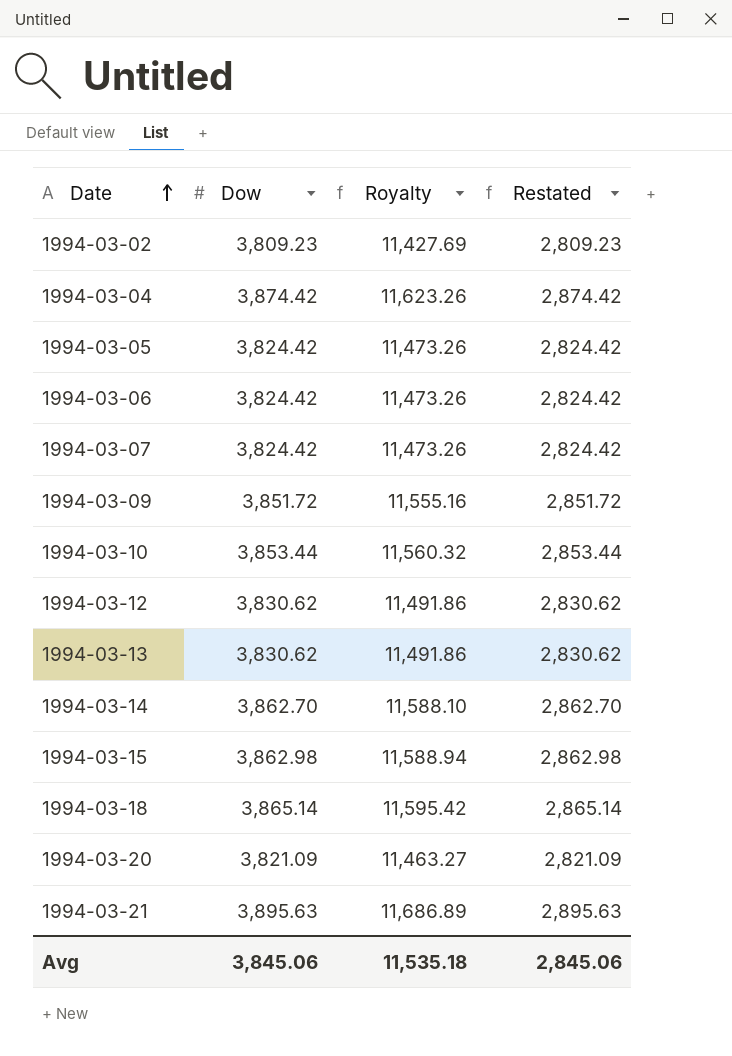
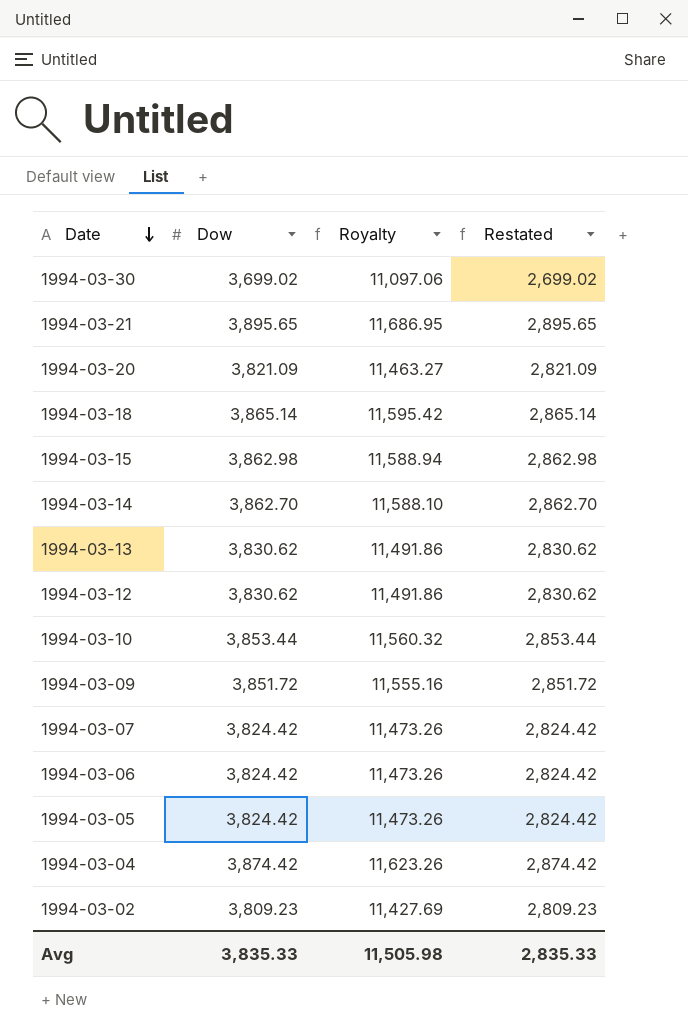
row order: Date ascending -> Date descending
row 1994-03-30: none -> 3,699.02 | 11,097.06 | 2,699.02
1994-03-21 | Dow: 3,895.63 -> 3,895.65
1994-03-21 | Royalty: 11,686.89 -> 11,686.95
1994-03-21 | Restated: 2,895.63 -> 2,895.65
Avg | Dow: 3,845.06 -> 3,835.33
Avg | Royalty: 11,535.18 -> 11,505.98
Avg | Restated: 2,845.06 -> 2,835.33

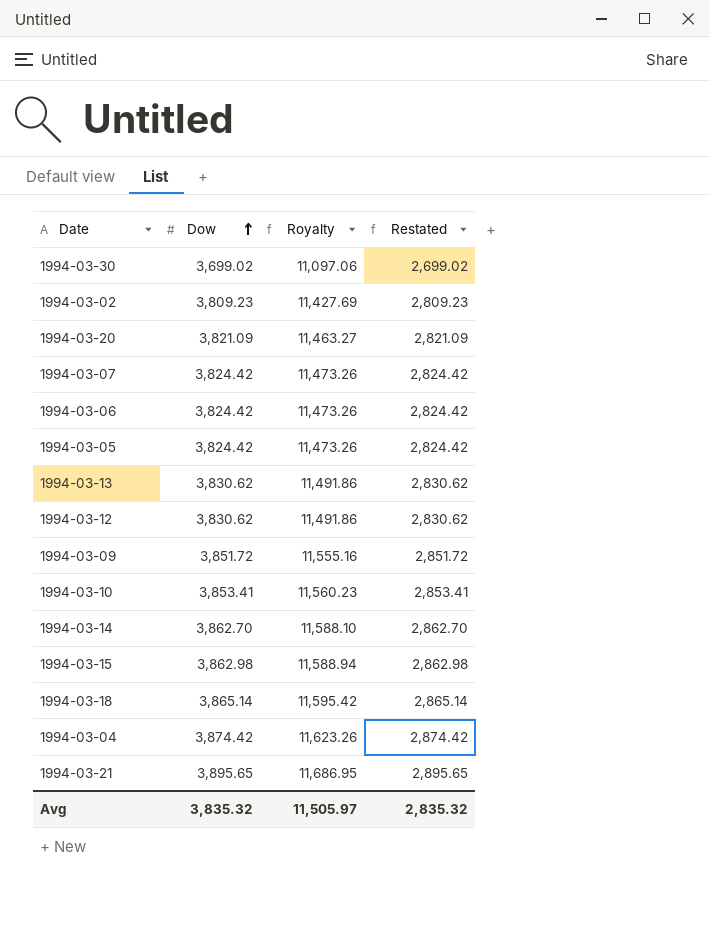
row order: Date descending -> Dow ascending
1994-03-10 | Dow: 3,853.44 -> 3,853.41
1994-03-10 | Royalty: 11,560.32 -> 11,560.23
1994-03-10 | Restated: 2,853.44 -> 2,853.41
Avg | Dow: 3,835.33 -> 3,835.32
Avg | Royalty: 11,505.98 -> 11,505.97
Avg | Restated: 2,835.33 -> 2,835.32

